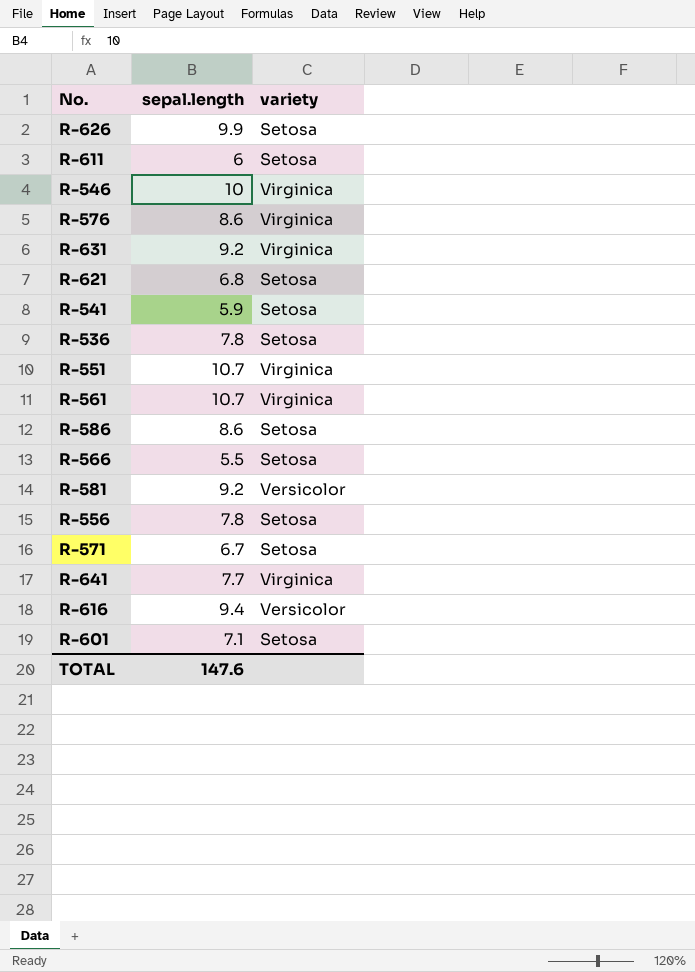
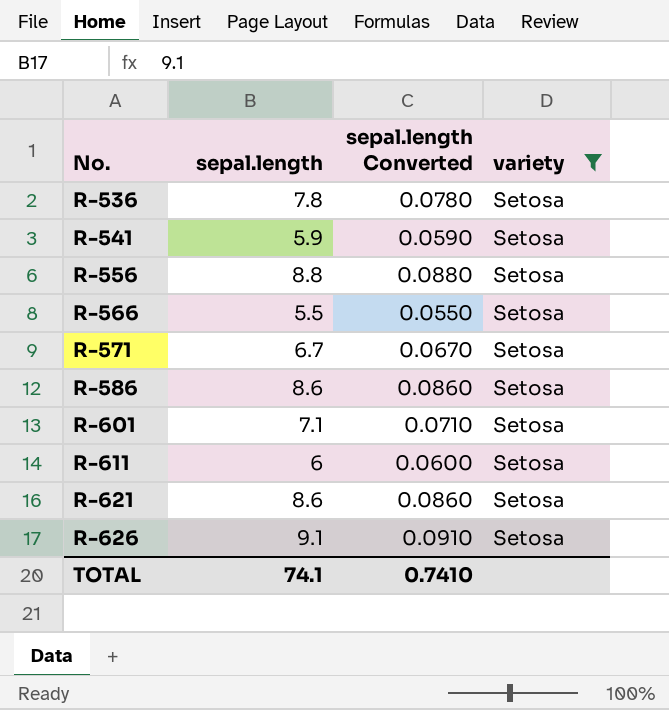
filter: none -> variety = Setosa
row order: none -> No. ascending
column sepal.length Converted | formula: none -> [sepal.length] * 0.01
R-556 | sepal.length: 7.8 -> 8.8
R-621 | sepal.length: 6.8 -> 8.6
R-626 | sepal.length: 9.9 -> 9.1
TOTAL | sepal.length: 147.6 -> 74.1

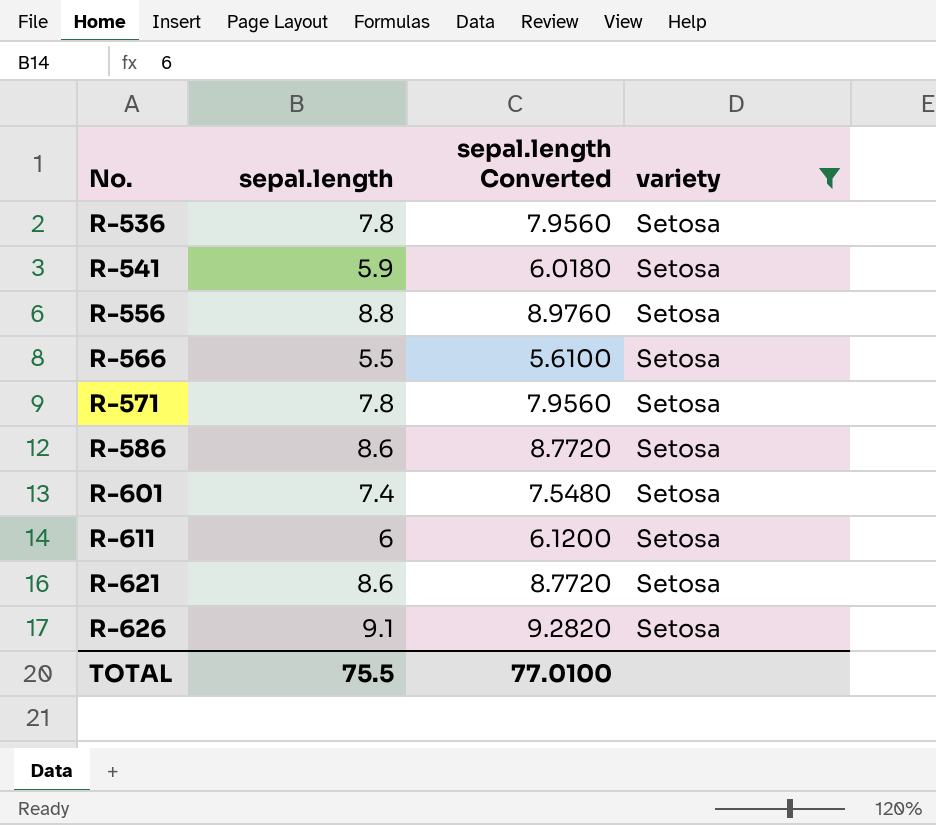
column sepal.length Converted | formula: [sepal.length] * 0.01 -> [sepal.length] * 1.02
R-571 | sepal.length: 6.7 -> 7.8
R-601 | sepal.length: 7.1 -> 7.4
TOTAL | sepal.length: 74.1 -> 75.5
TOTAL | sepal.length Converted: 0.7410 -> 77.0100

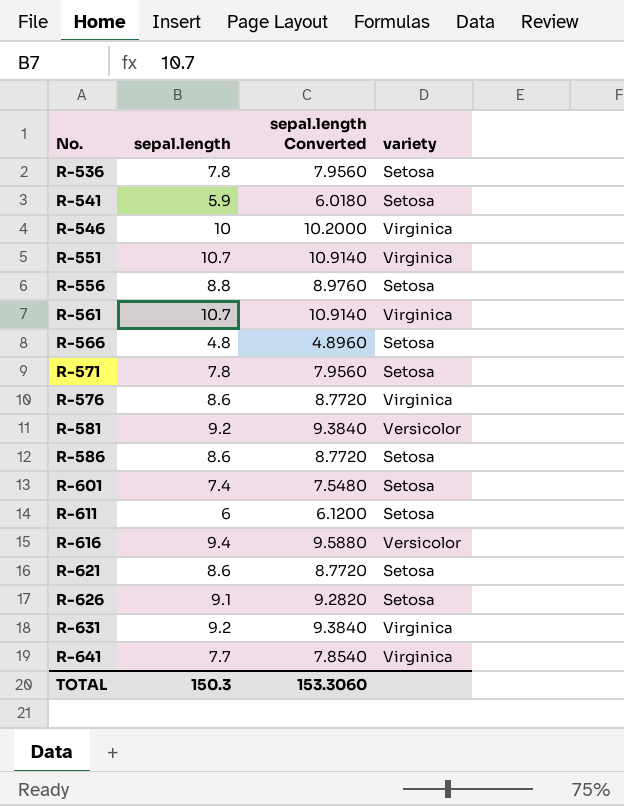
filter: variety = Setosa -> none
R-566 | sepal.length: 5.5 -> 4.8
R-566 | sepal.length Converted: 5.6100 -> 4.8960
TOTAL | sepal.length: 75.5 -> 150.3
TOTAL | sepal.length Converted: 77.0100 -> 153.3060

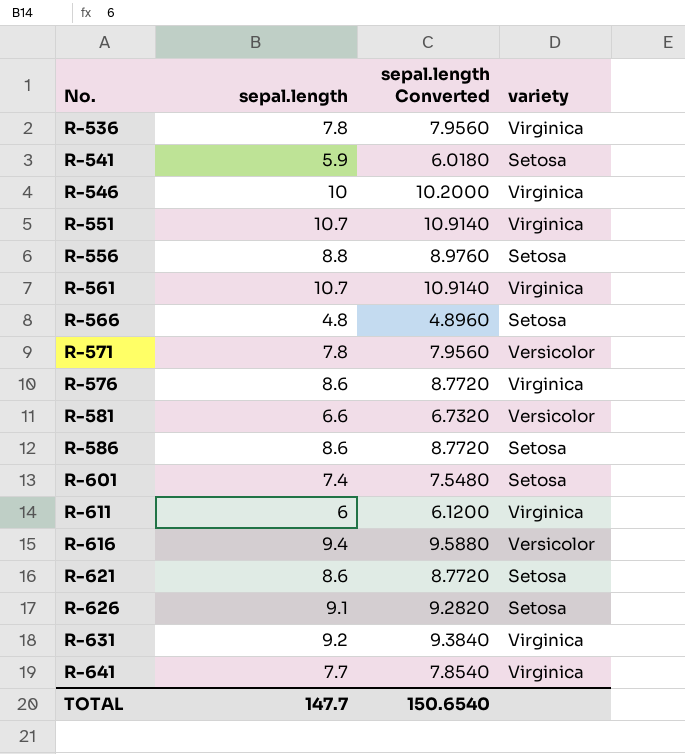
R-536 | variety: Setosa -> Virginica
R-571 | variety: Setosa -> Versicolor
R-581 | sepal.length: 9.2 -> 6.6
R-581 | sepal.length Converted: 9.3840 -> 6.7320
R-611 | variety: Setosa -> Virginica
TOTAL | sepal.length: 150.3 -> 147.7
TOTAL | sepal.length Converted: 153.3060 -> 150.6540

